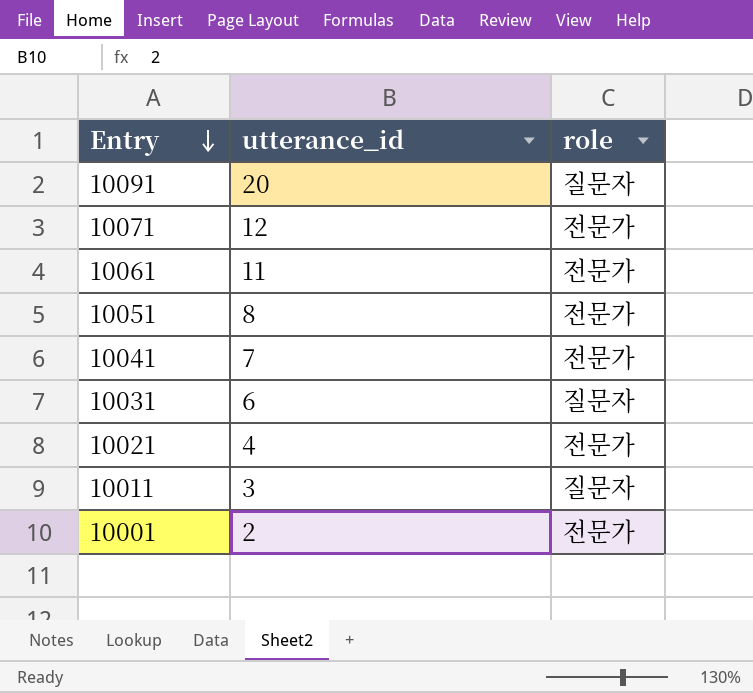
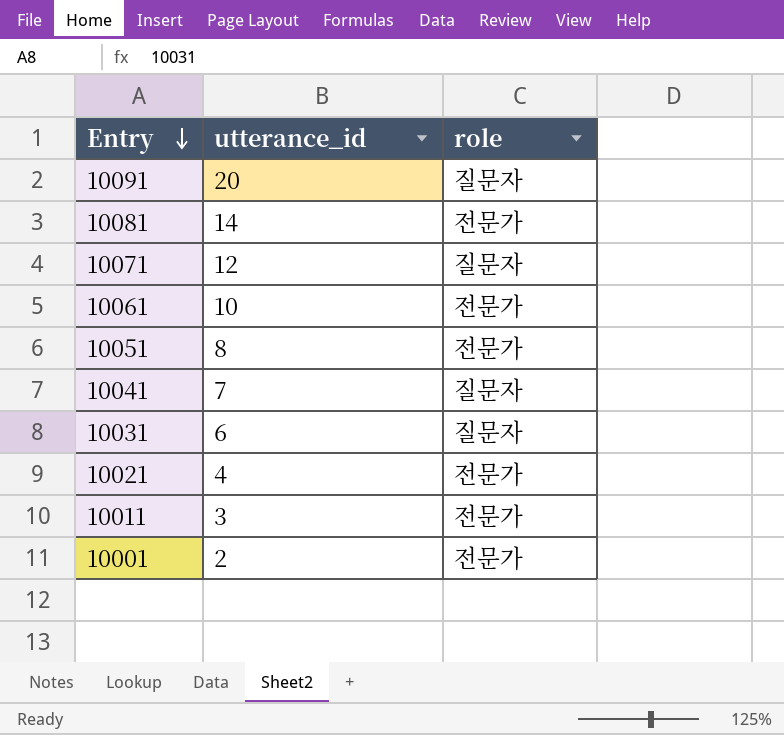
row 10081: none -> 14 | 전문가
10071 | role: 전문가 -> 질문자
10061 | utterance_id: 11 -> 10
10041 | role: 전문가 -> 질문자
10011 | role: 질문자 -> 전문가

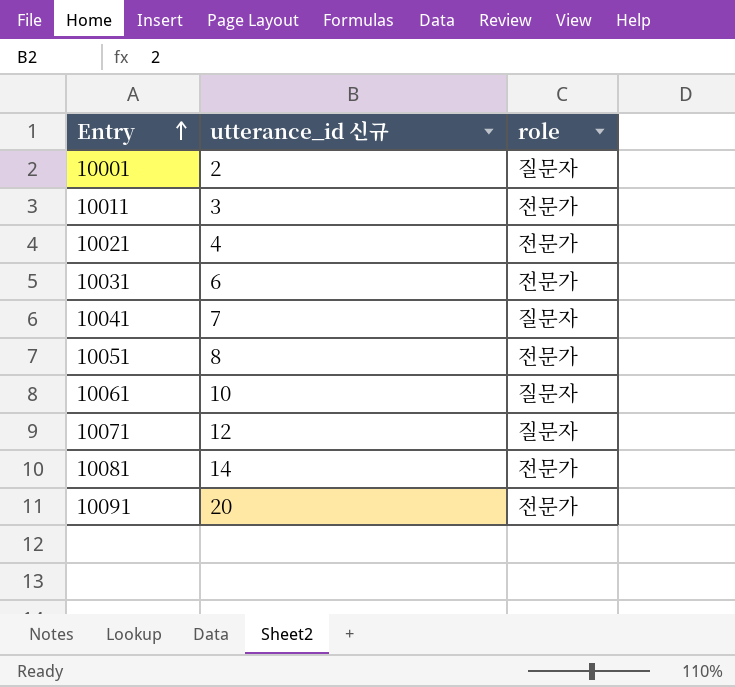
row order: Entry descending -> Entry ascending
column name: utterance_id -> utterance_id 신규
10001 | role: 전문가 -> 질문자
10031 | role: 질문자 -> 전문가
10061 | role: 전문가 -> 질문자
10091 | role: 질문자 -> 전문가

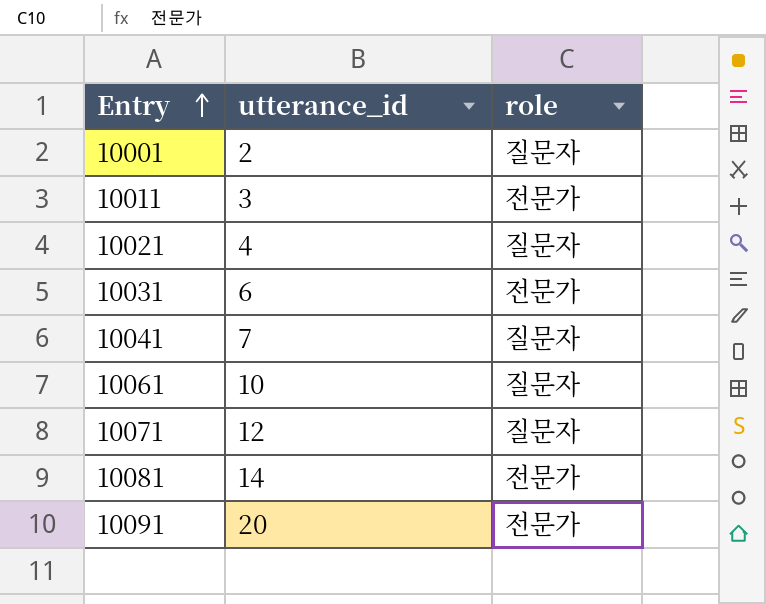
column name: utterance_id 신규 -> utterance_id
row 10051: 8 | 전문가 -> none
10021 | role: 전문가 -> 질문자

